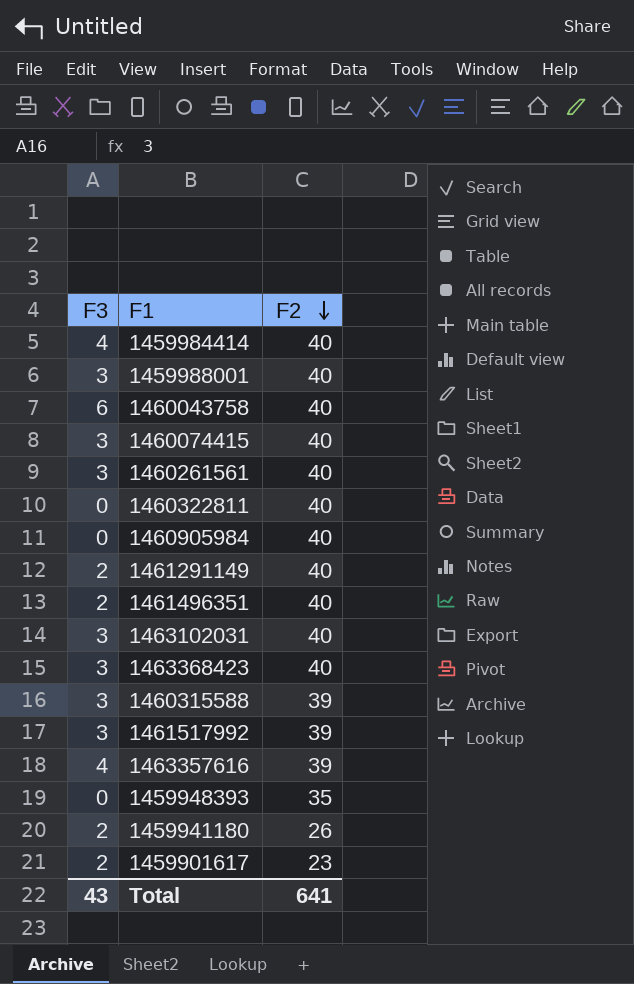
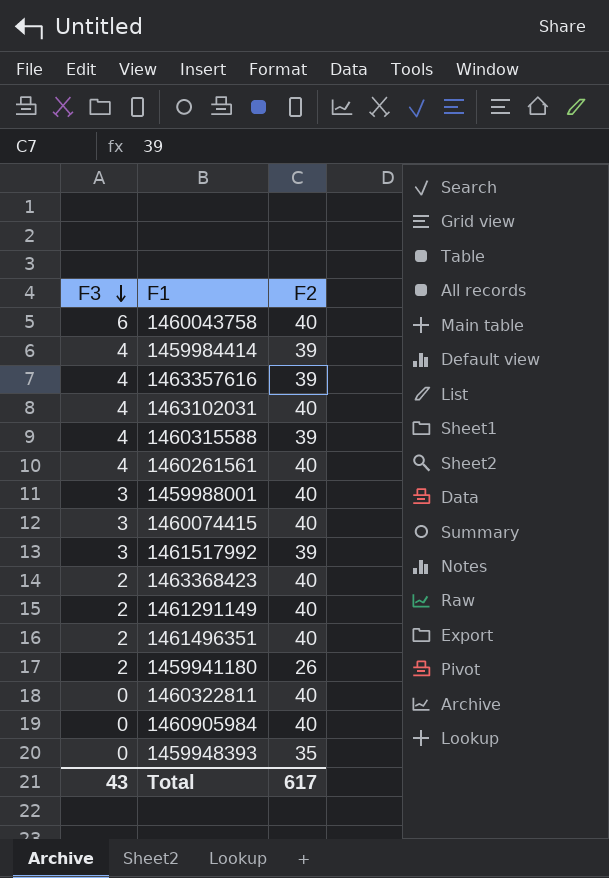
row order: F2 descending -> F3 descending
row 1459901617: 2 | 23 -> none
1459984414 | F2: 40 -> 39
1463102031 | F3: 3 -> 4
1460315588 | F3: 3 -> 4
1460261561 | F3: 3 -> 4
1463368423 | F3: 3 -> 2
Total | F2: 641 -> 617

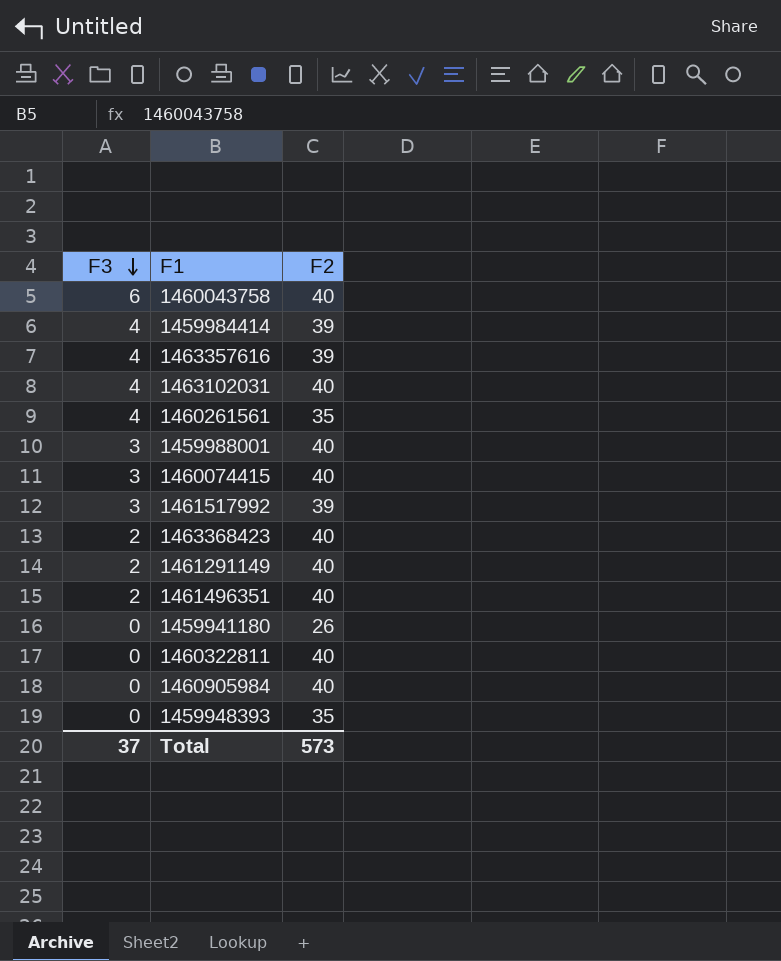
row 1460315588: 4 | 39 -> none
1460261561 | F2: 40 -> 35
1459941180 | F3: 2 -> 0
Total | F3: 43 -> 37
Total | F2: 617 -> 573

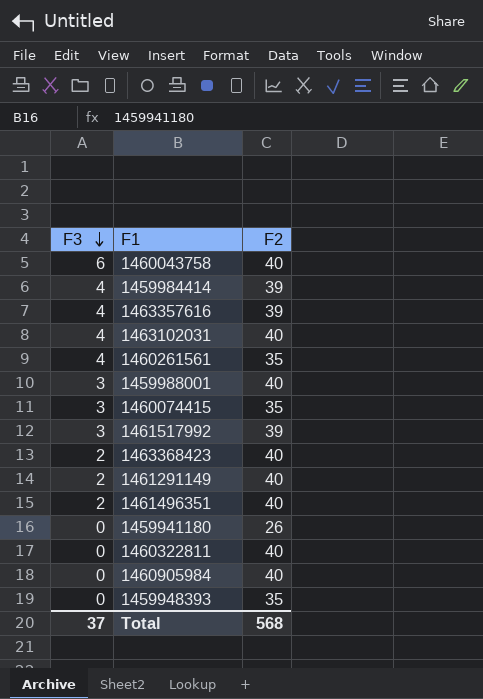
1460074415 | F2: 40 -> 35
Total | F2: 573 -> 568

